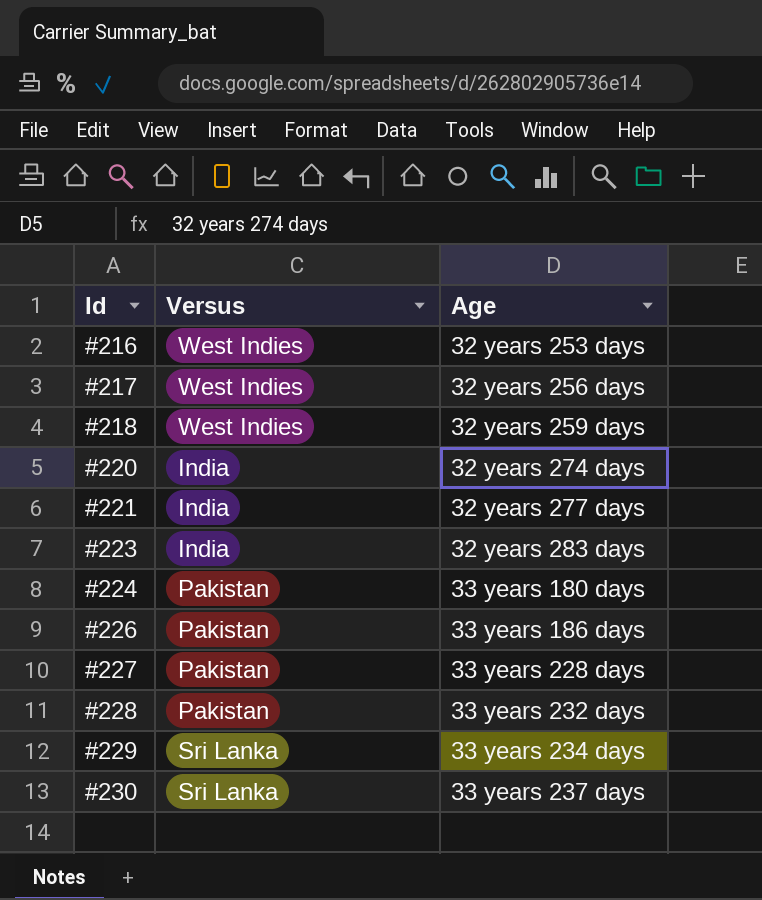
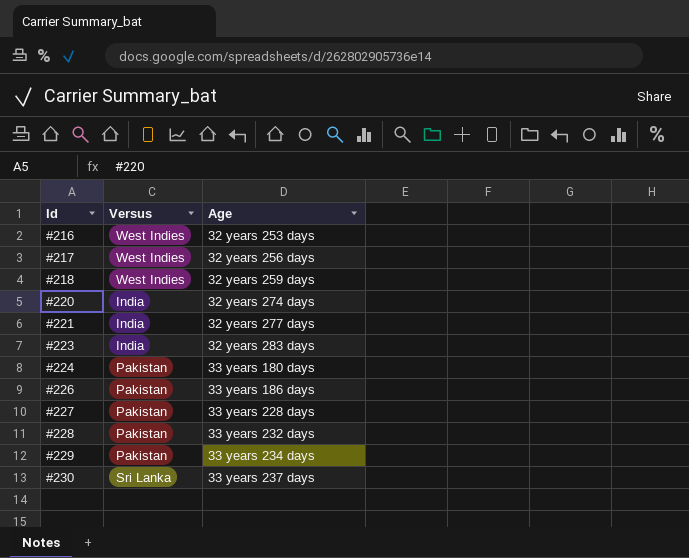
#229 | Versus: Sri Lanka -> Pakistan

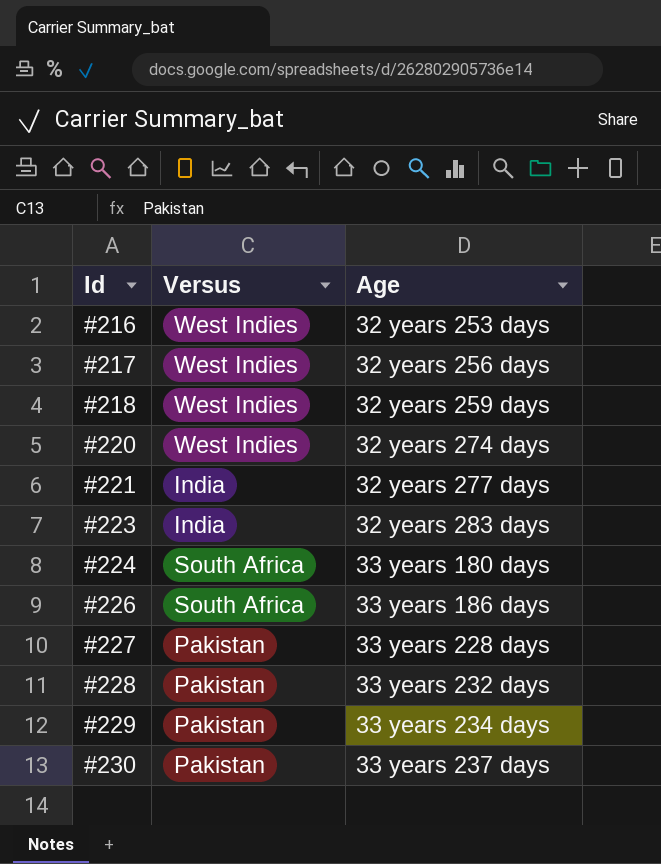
#220 | Versus: India -> West Indies
#224 | Versus: Pakistan -> South Africa
#226 | Versus: Pakistan -> South Africa
#230 | Versus: Sri Lanka -> Pakistan

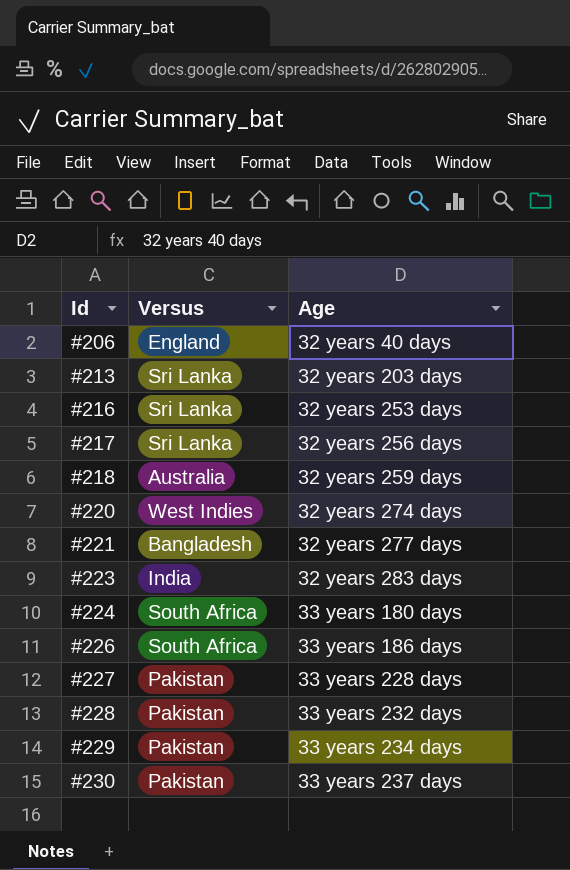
row #206: none -> England | 32 years 40 days
row #213: none -> Sri Lanka | 32 years 203 days
#216 | Versus: West Indies -> Sri Lanka
#217 | Versus: West Indies -> Sri Lanka
#218 | Versus: West Indies -> Australia
#221 | Versus: India -> Bangladesh

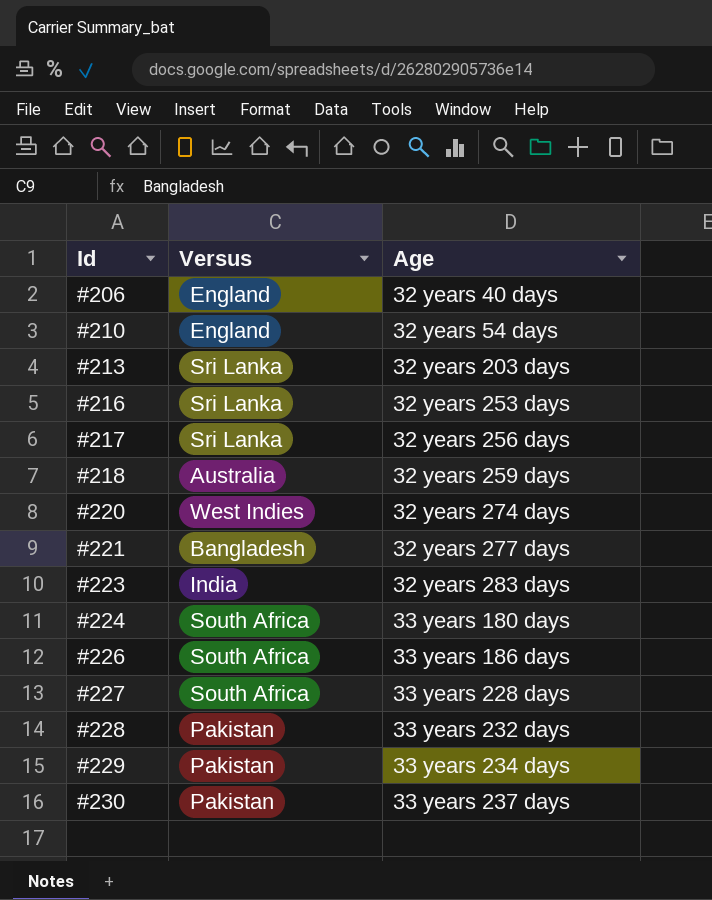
row #210: none -> England | 32 years 54 days
#227 | Versus: Pakistan -> South Africa

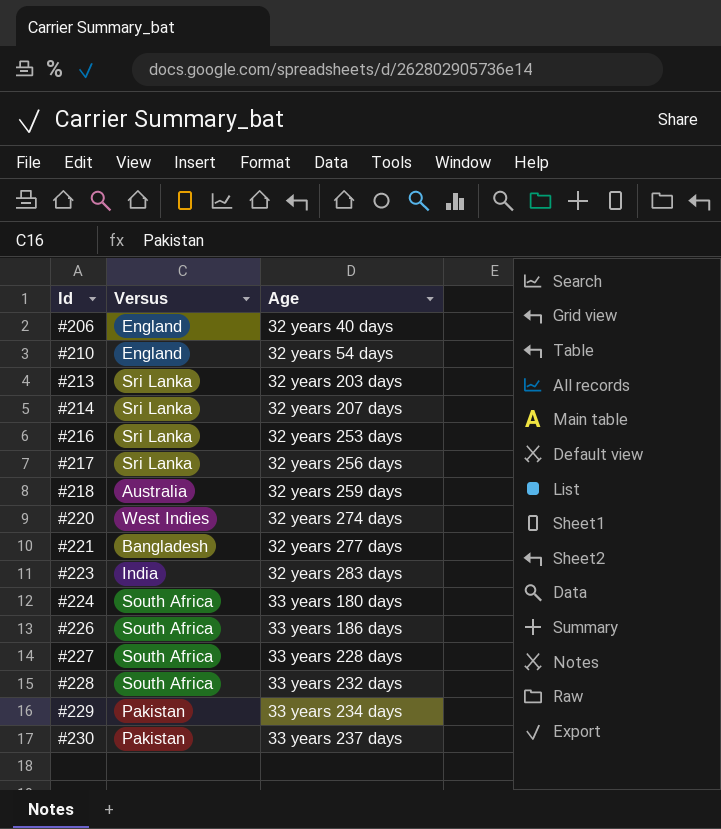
row #214: none -> Sri Lanka | 32 years 207 days
#228 | Versus: Pakistan -> South Africa

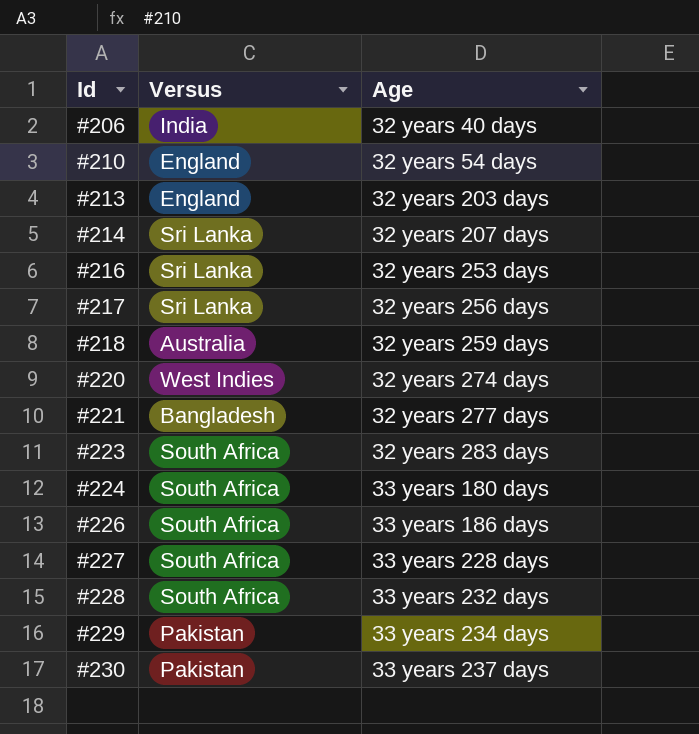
#206 | Versus: England -> India
#213 | Versus: Sri Lanka -> England
#223 | Versus: India -> South Africa

